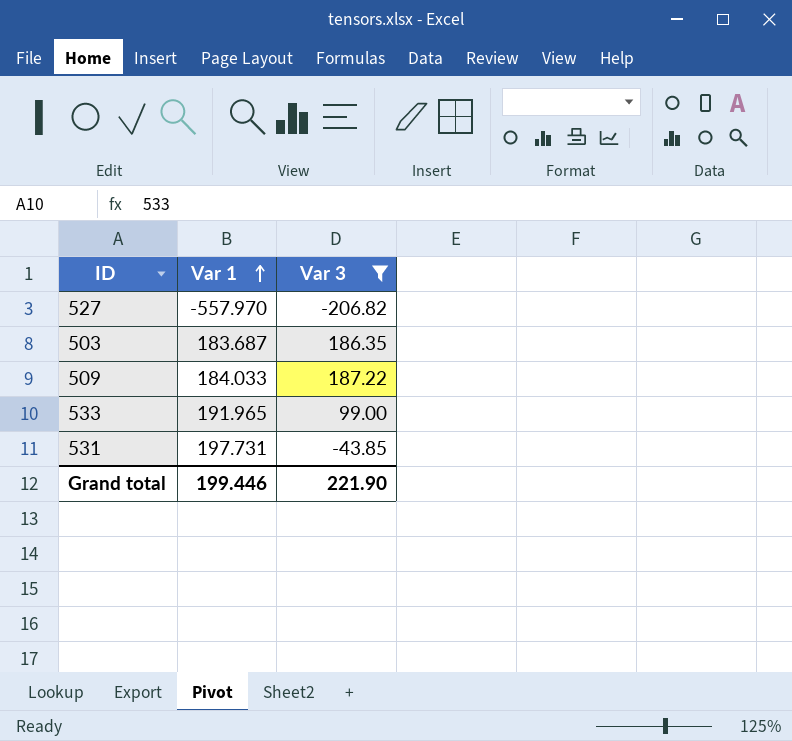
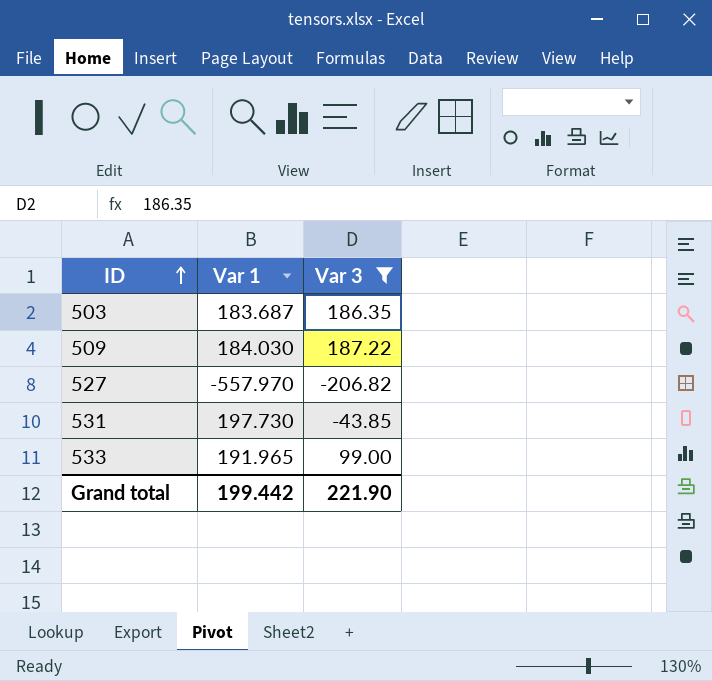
row order: Var 1 ascending -> ID ascending
509 | Var 1: 184.033 -> 184.030
531 | Var 1: 197.731 -> 197.730
Grand total | Var 1: 199.446 -> 199.442

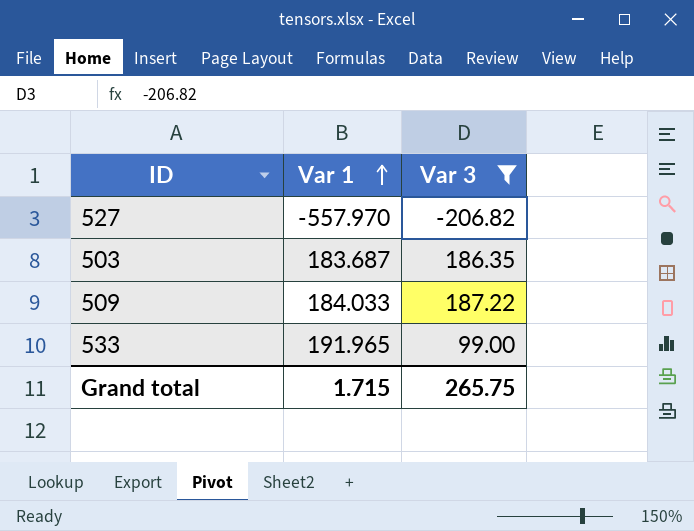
row order: ID ascending -> Var 1 ascending
row 531: 197.730 | -43.85 -> none
509 | Var 1: 184.030 -> 184.033
Grand total | Var 1: 199.442 -> 1.715
Grand total | Var 3: 221.90 -> 265.75

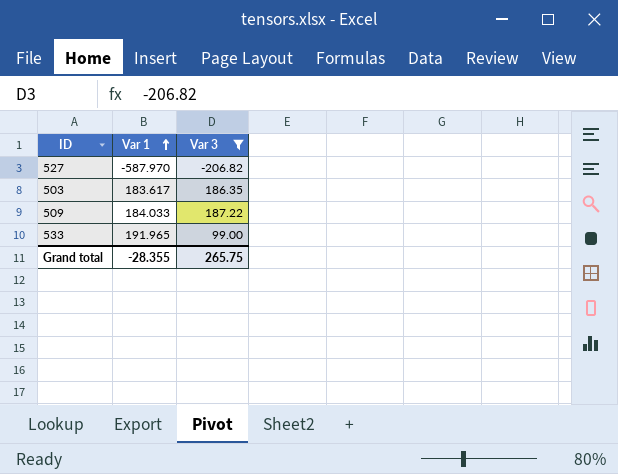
527 | Var 1: -557.970 -> -587.970
503 | Var 1: 183.687 -> 183.617
Grand total | Var 1: 1.715 -> -28.355

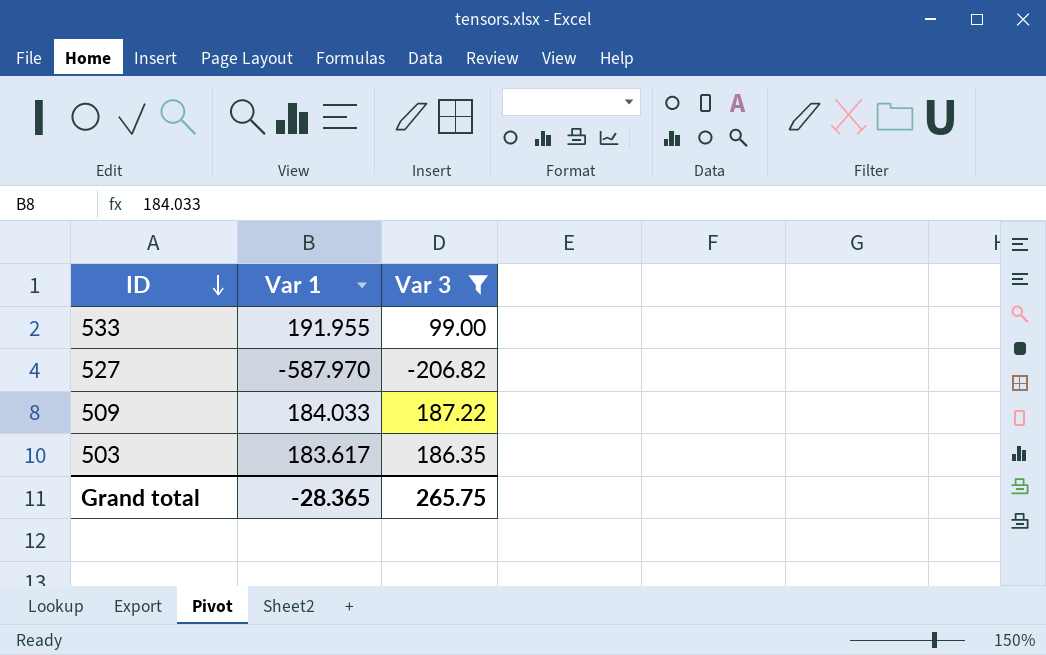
row order: Var 1 ascending -> ID descending
533 | Var 1: 191.965 -> 191.955
Grand total | Var 1: -28.355 -> -28.365

